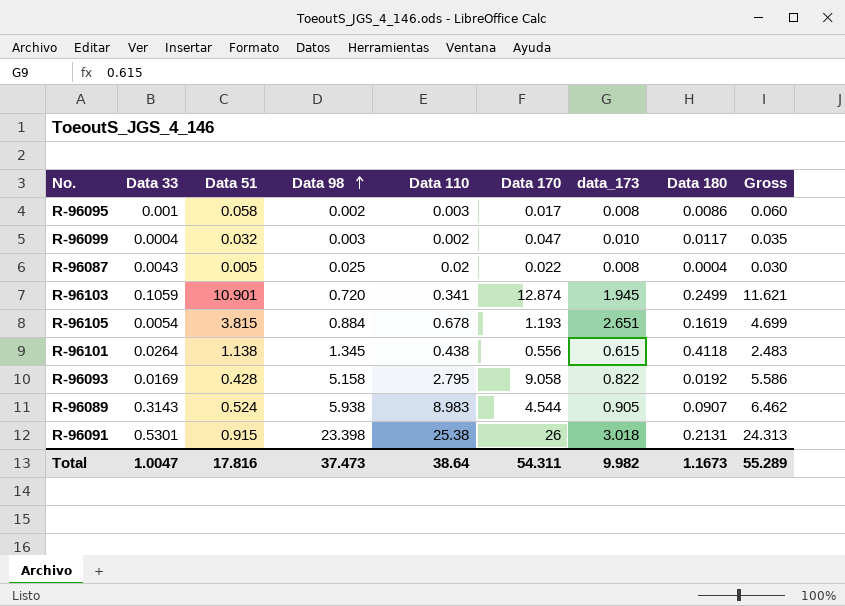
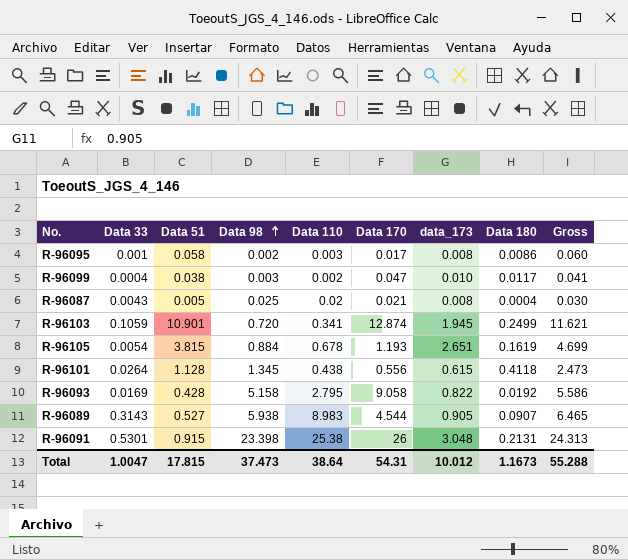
R-96099 | Data 51: 0.032 -> 0.038
R-96099 | Gross: 0.035 -> 0.041
R-96087 | Data 170: 0.022 -> 0.021
R-96101 | Data 51: 1.138 -> 1.128
R-96101 | Gross: 2.483 -> 2.473
R-96089 | Data 51: 0.524 -> 0.527
R-96089 | Gross: 6.462 -> 6.465
R-96091 | data_173: 3.018 -> 3.048
Total | Data 51: 17.816 -> 17.815
Total | Data 170: 54.311 -> 54.31
Total | data_173: 9.982 -> 10.012
Total | Gross: 55.289 -> 55.288

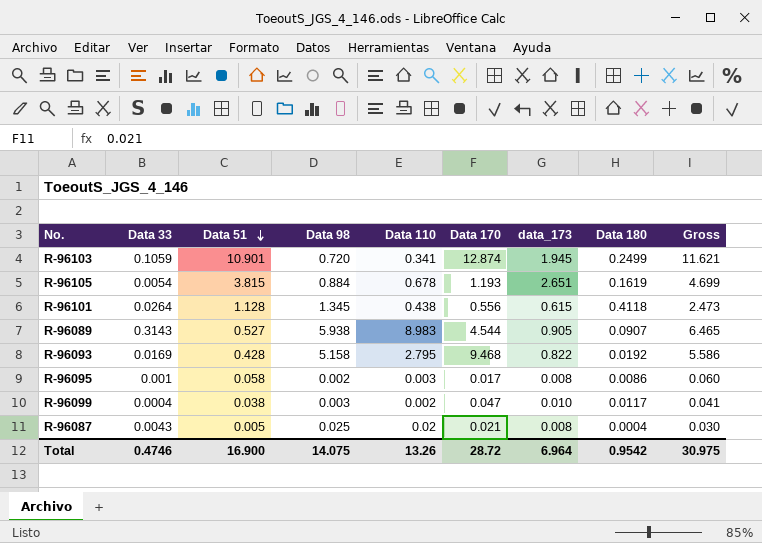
row order: Data 98 ascending -> Data 51 descending
row R-96091: 0.5301 | 0.915 | 23.398 | 25.38 | 26 | 3.048 | 0.2131 | 24.313 -> none
R-96093 | Data 170: 9.058 -> 9.468
Total | Data 33: 1.0047 -> 0.4746
Total | Data 51: 17.815 -> 16.900
Total | Data 98: 37.473 -> 14.075
Total | Data 110: 38.64 -> 13.26
Total | Data 170: 54.31 -> 28.72
Total | data_173: 10.012 -> 6.964
Total | Data 180: 1.1673 -> 0.9542
Total | Gross: 55.288 -> 30.975

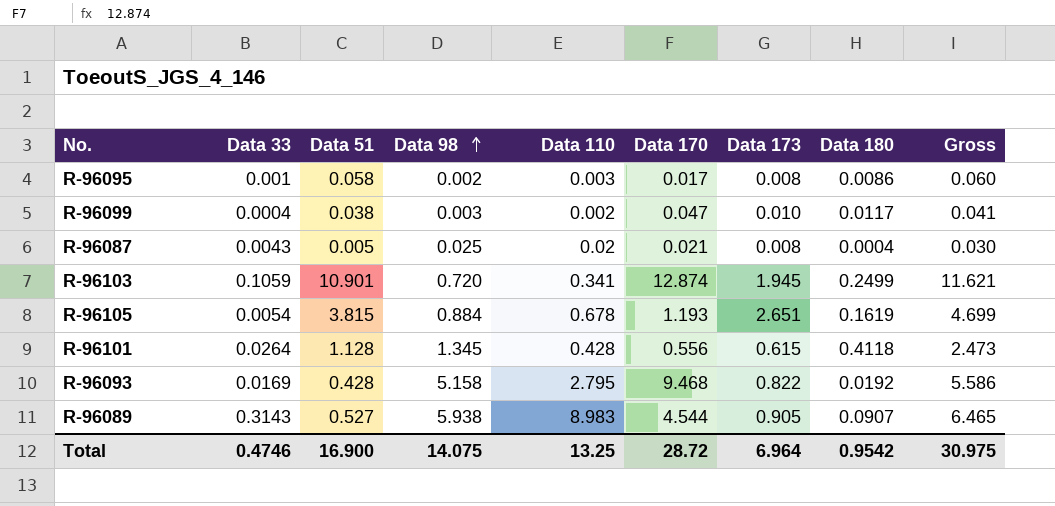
row order: Data 51 descending -> Data 98 ascending
column name: data_173 -> Data 173
R-96101 | Data 110: 0.438 -> 0.428
Total | Data 110: 13.26 -> 13.25

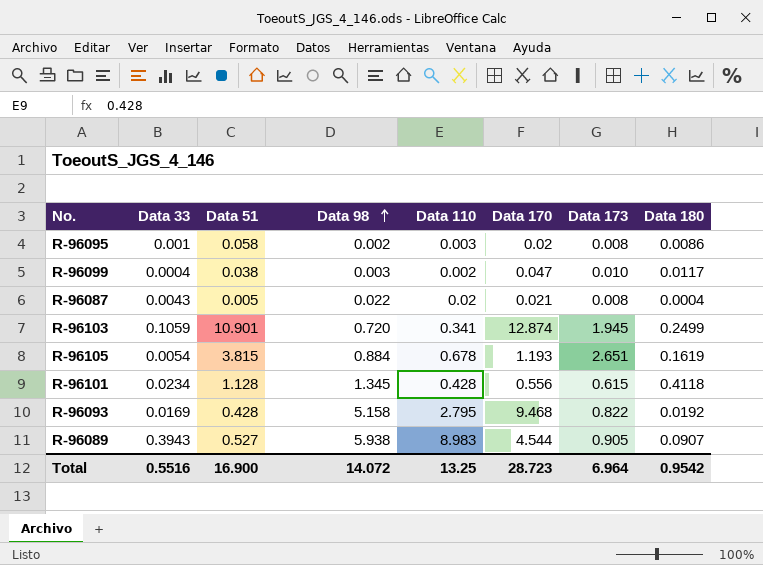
column Gross | formula: [Data 51] + [Data 98] -> none
R-96095 | Data 170: 0.017 -> 0.02
R-96087 | Data 98: 0.025 -> 0.022
R-96101 | Data 33: 0.0264 -> 0.0234
R-96089 | Data 33: 0.3143 -> 0.3943
Total | Data 33: 0.4746 -> 0.5516
Total | Data 98: 14.075 -> 14.072
Total | Data 170: 28.72 -> 28.723

